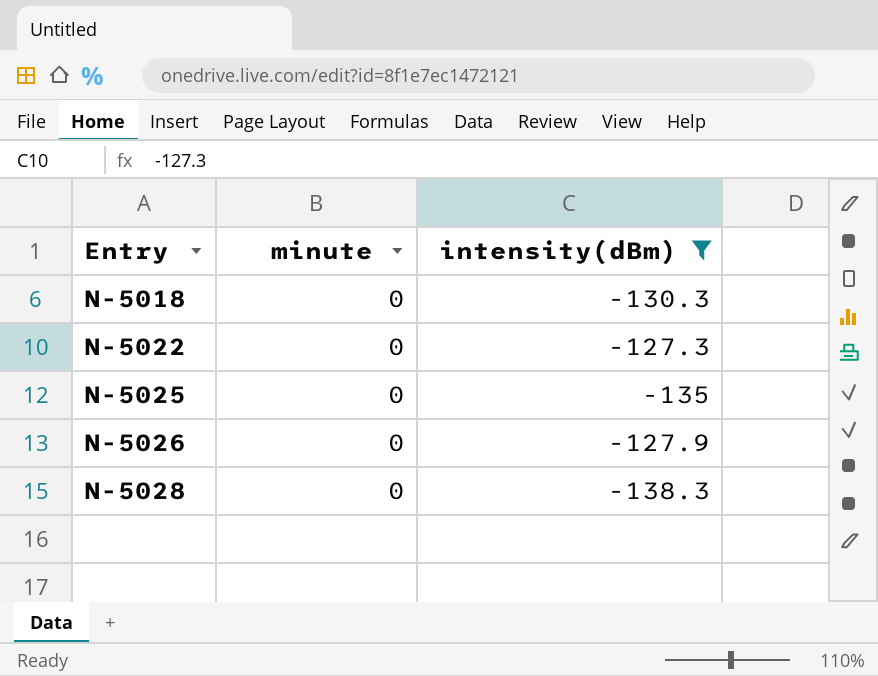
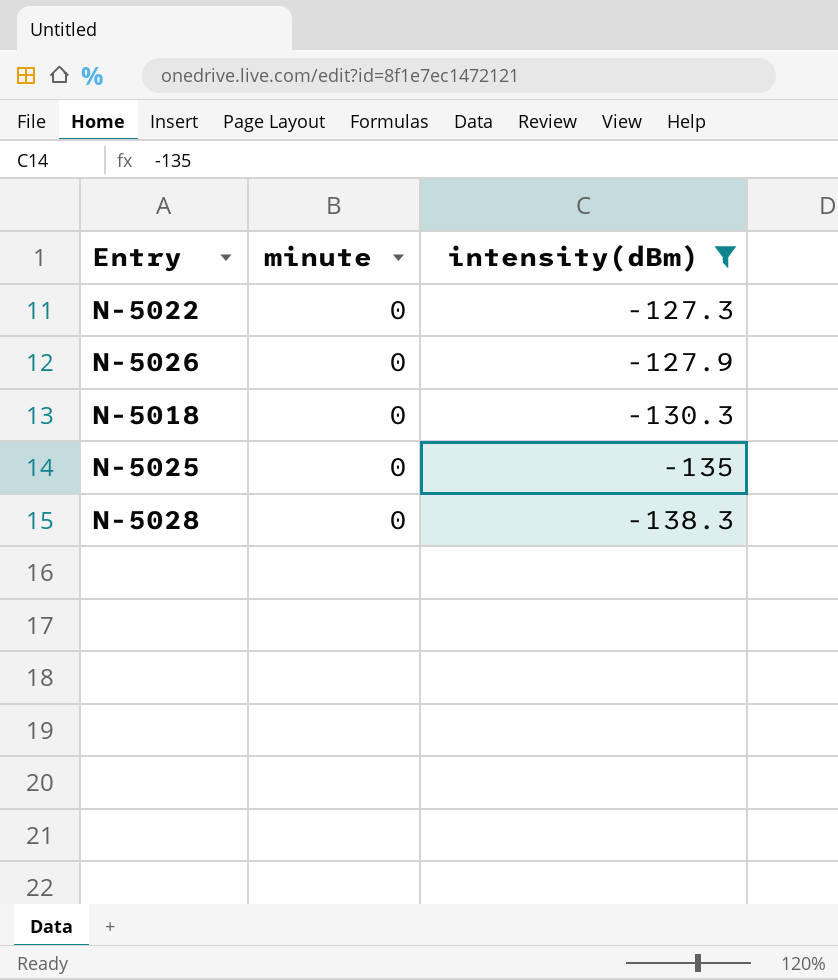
row order: Entry ascending -> intensity(dBm) descending

